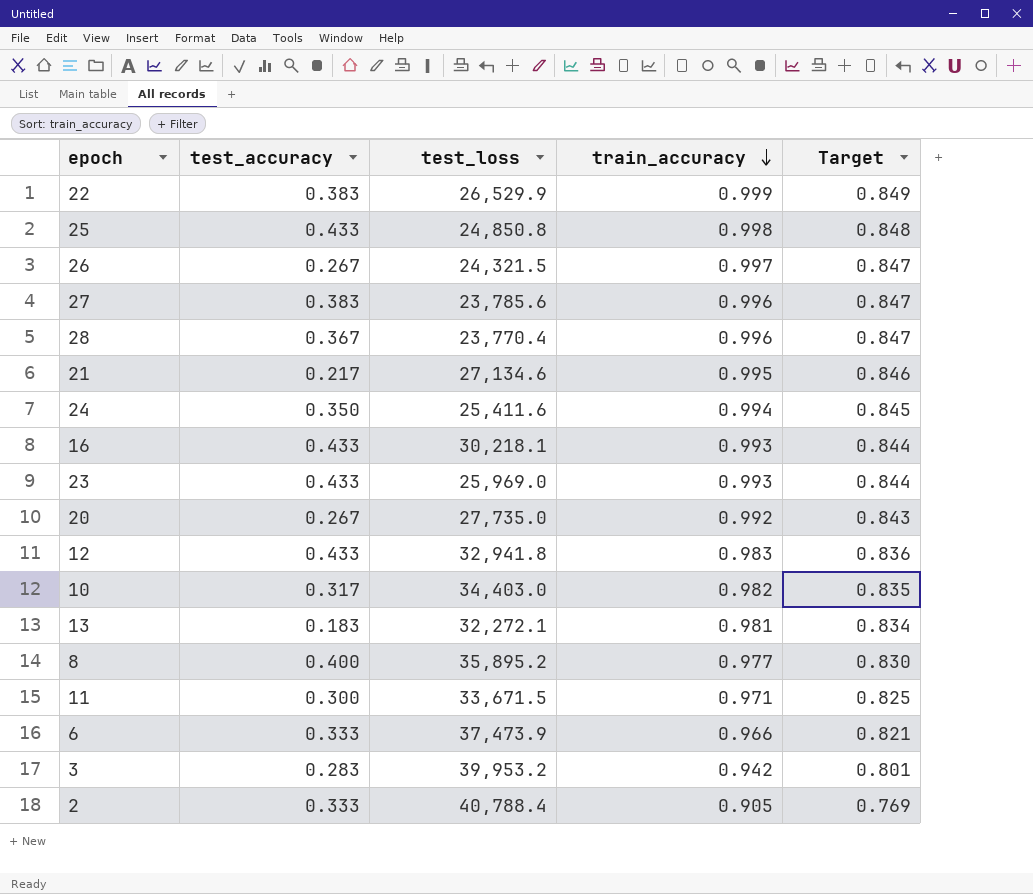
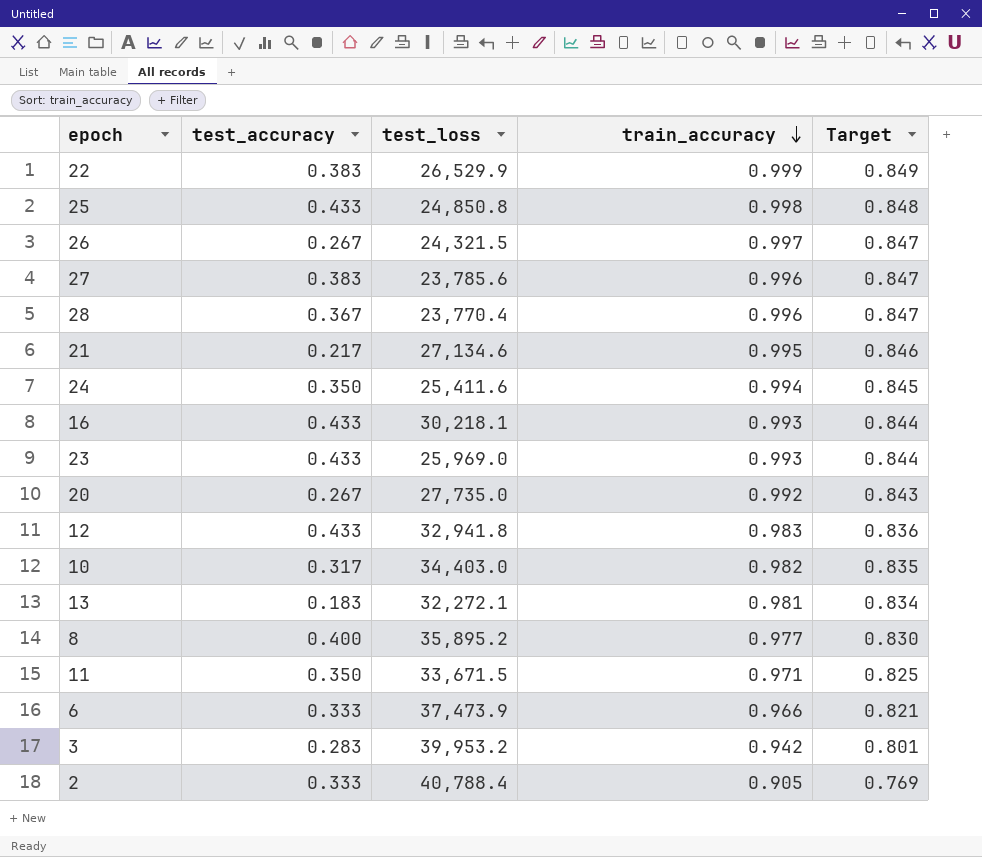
11 | test_accuracy: 0.300 -> 0.350

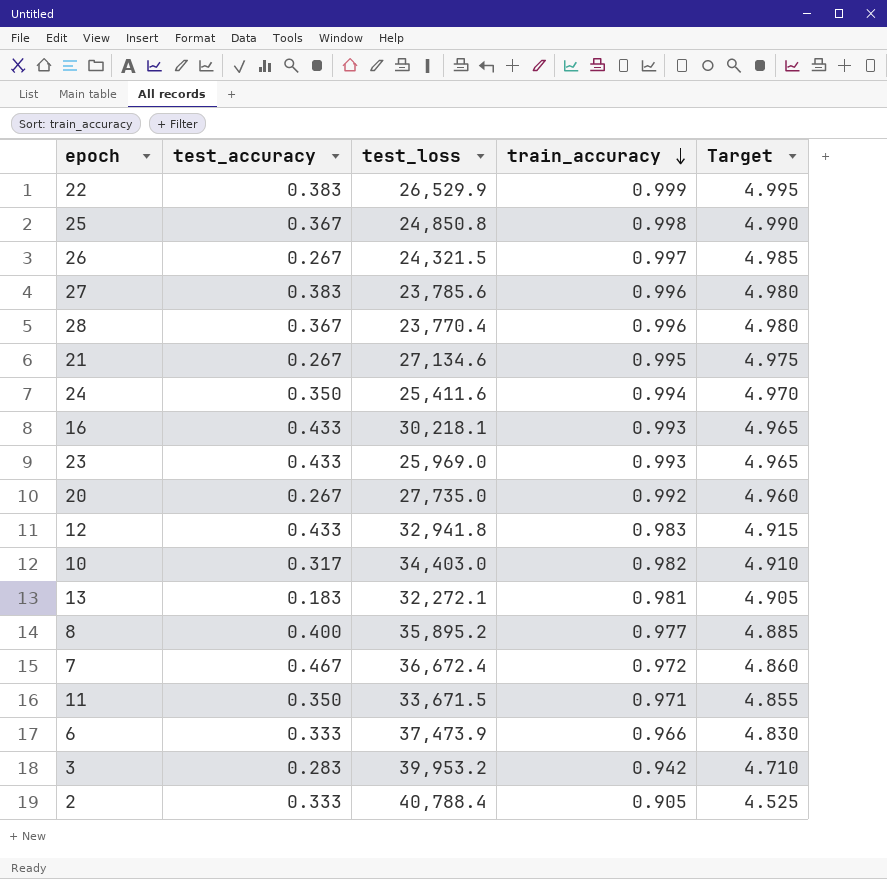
column Target | formula: [train_accuracy] * 0.85 -> [train_accuracy] * 5
25 | test_accuracy: 0.433 -> 0.367
21 | test_accuracy: 0.217 -> 0.267
row 7: none -> 0.467 | 36,672.4 | 0.972 | 4.860

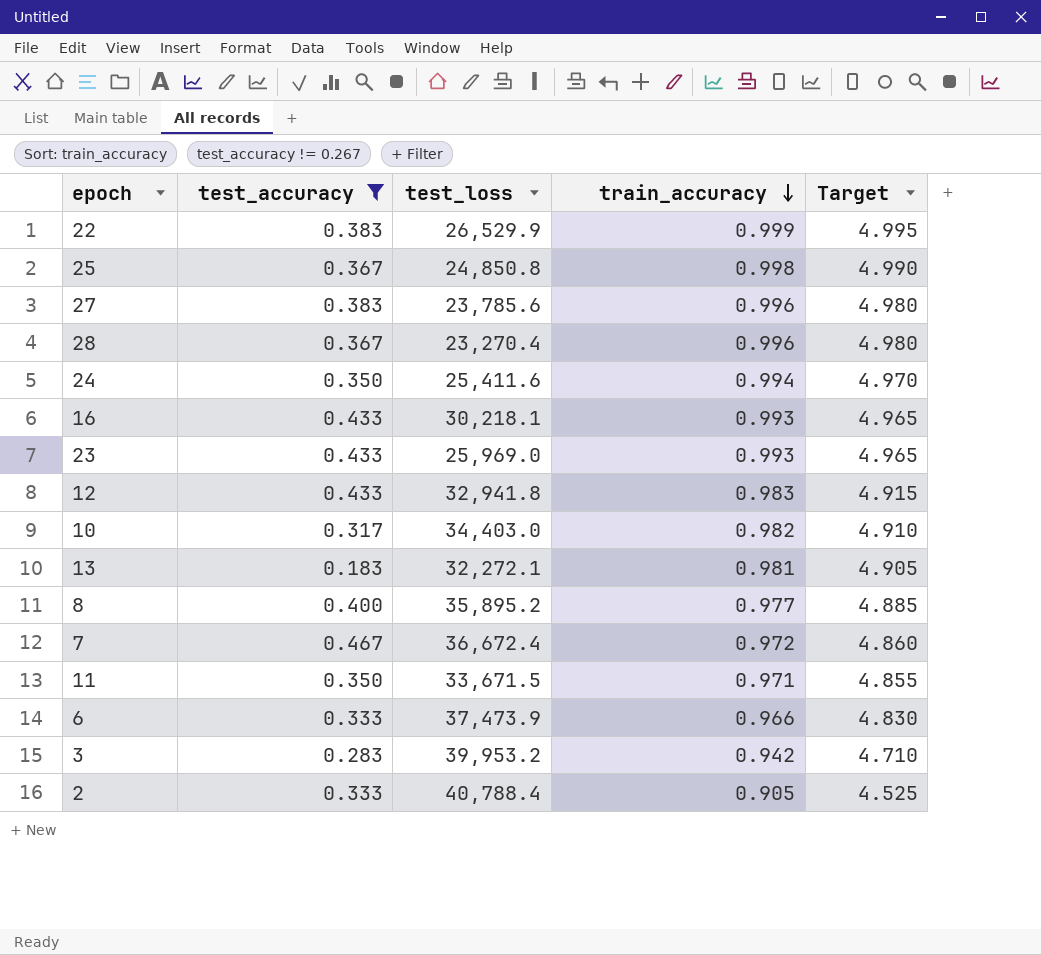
filter: none -> test_accuracy != 0.267
28 | test_loss: 23,770.4 -> 23,270.4

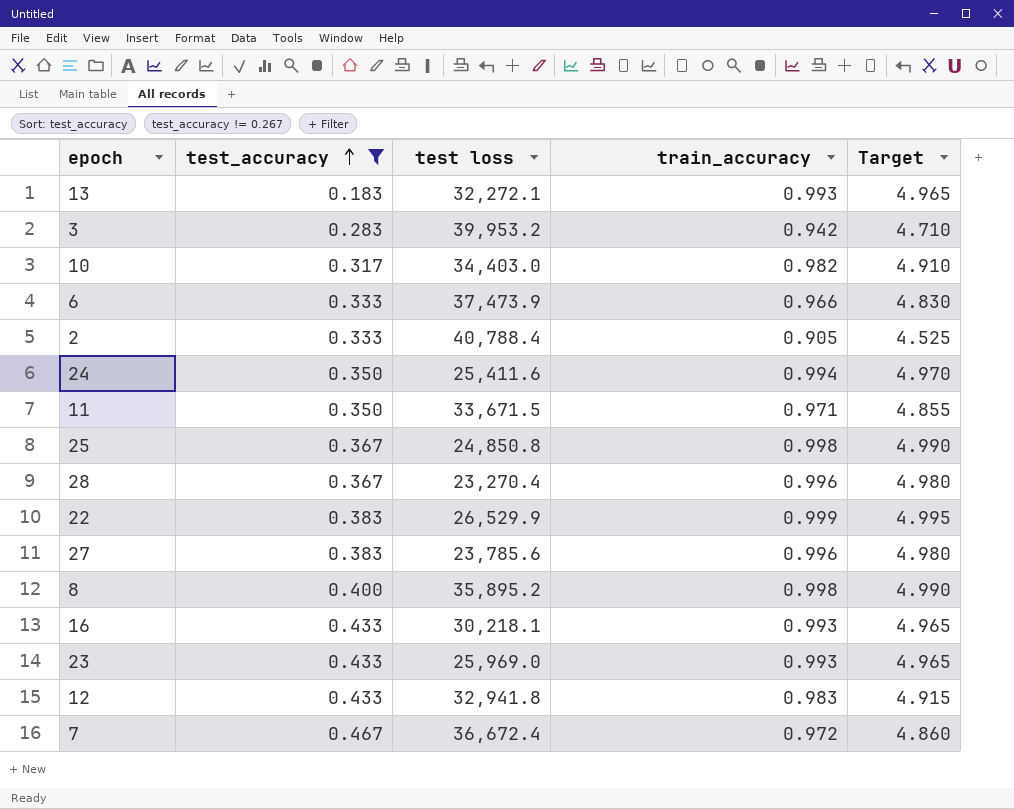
row order: train_accuracy descending -> test_accuracy ascending
column name: test_loss -> test loss
13 | train_accuracy: 0.981 -> 0.993
13 | Target: 4.905 -> 4.965
8 | train_accuracy: 0.977 -> 0.998
8 | Target: 4.885 -> 4.990

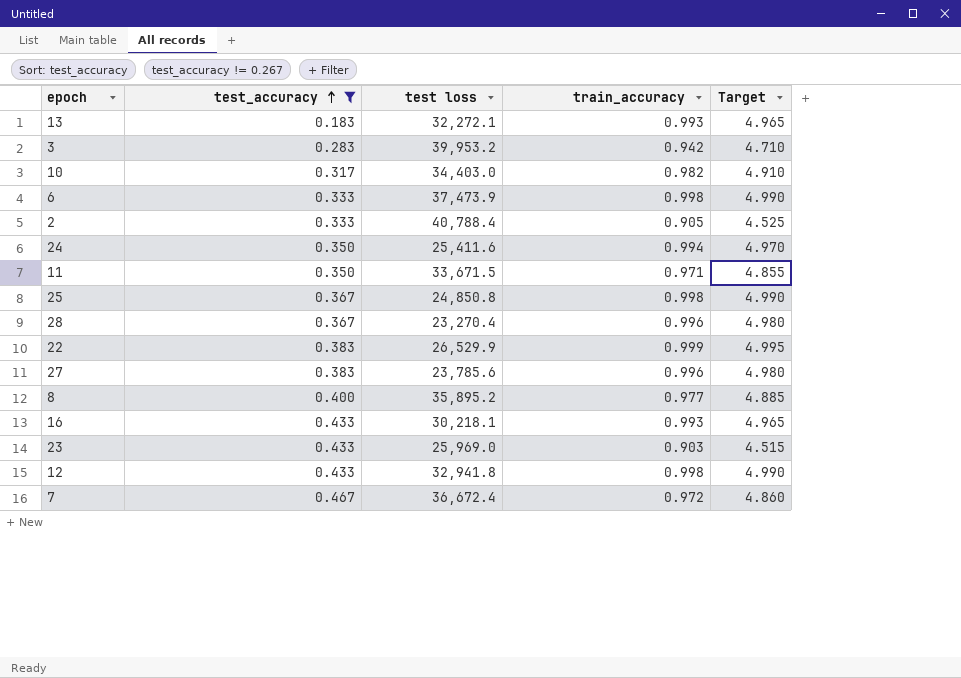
6 | train_accuracy: 0.966 -> 0.998
6 | Target: 4.830 -> 4.990
8 | train_accuracy: 0.998 -> 0.977
8 | Target: 4.990 -> 4.885
23 | train_accuracy: 0.993 -> 0.903
23 | Target: 4.965 -> 4.515
12 | train_accuracy: 0.983 -> 0.998
12 | Target: 4.915 -> 4.990

